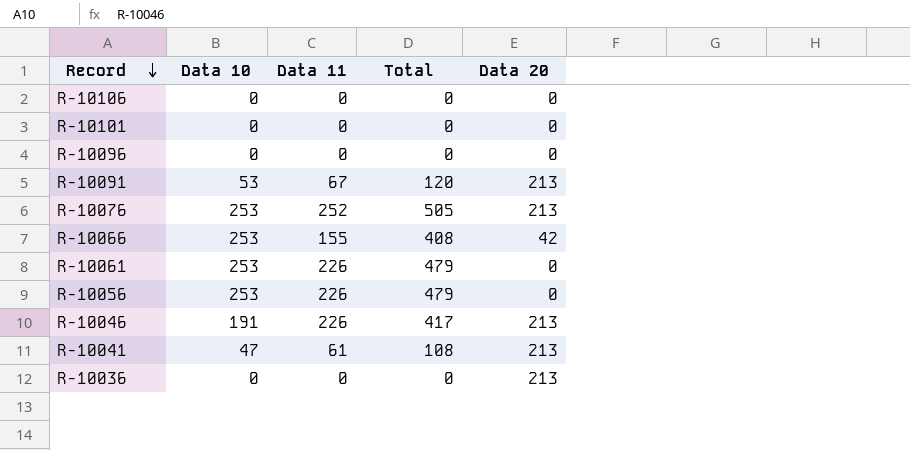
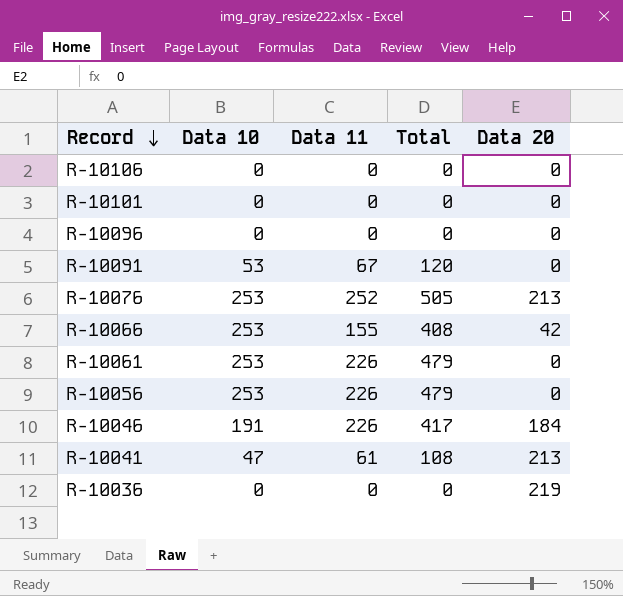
R-10091 | Data 20: 213 -> 0
R-10046 | Data 20: 213 -> 184
R-10036 | Data 20: 213 -> 219

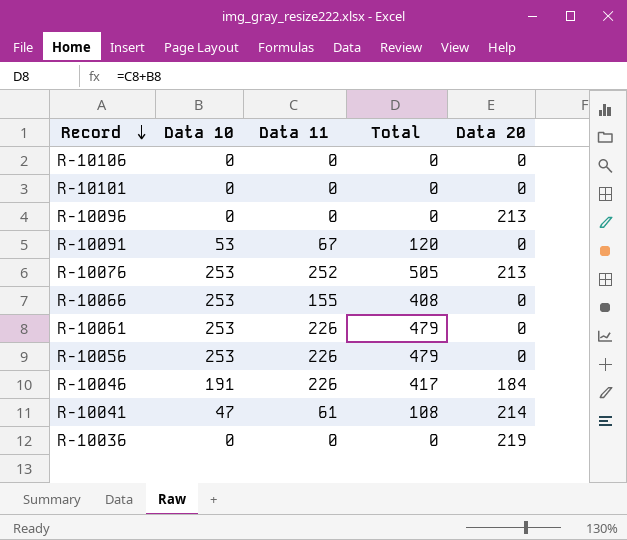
R-10096 | Data 20: 0 -> 213
R-10066 | Data 20: 42 -> 0
R-10041 | Data 20: 213 -> 214

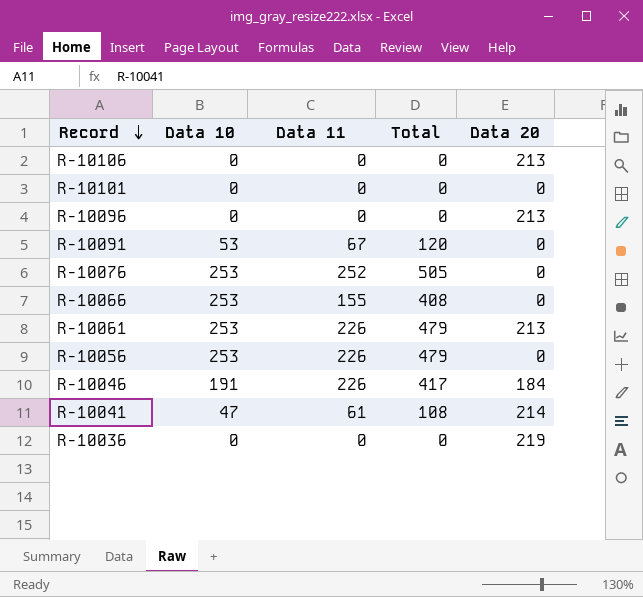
R-10106 | Data 20: 0 -> 213
R-10076 | Data 20: 213 -> 0
R-10061 | Data 20: 0 -> 213

